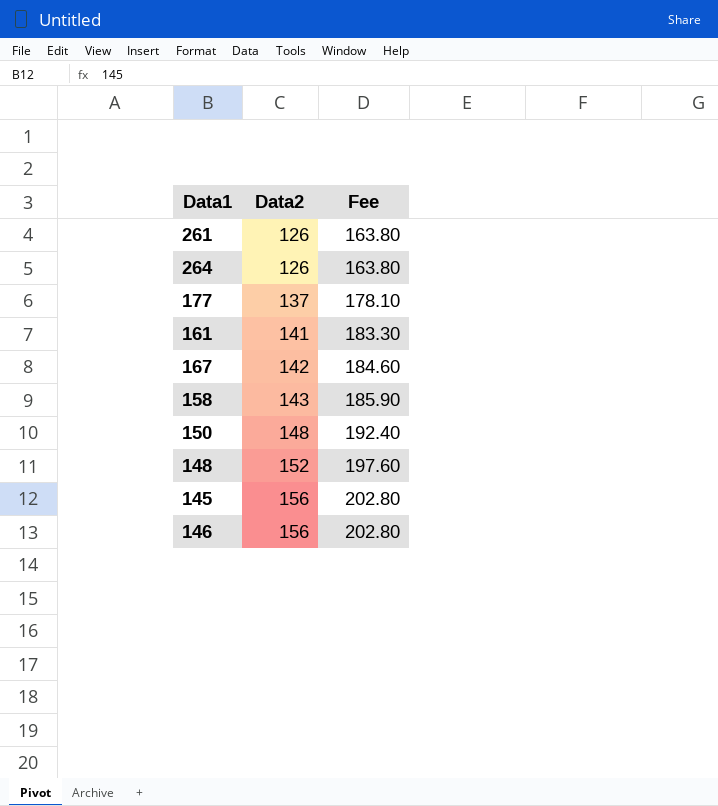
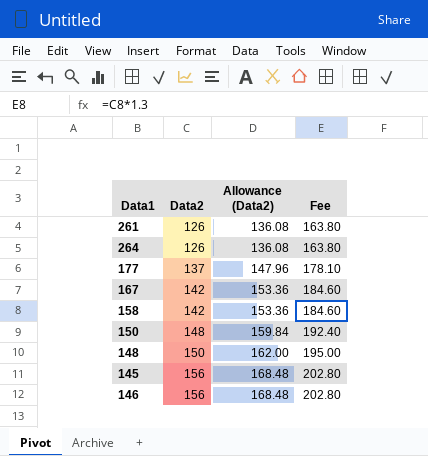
column Allowance (Data2) | formula: none -> [Data2] * 1.08
row 161: 141 | 183.30 -> none
158 | Data2: 143 -> 142
158 | Fee: 185.90 -> 184.60
148 | Data2: 152 -> 150
148 | Fee: 197.60 -> 195.00

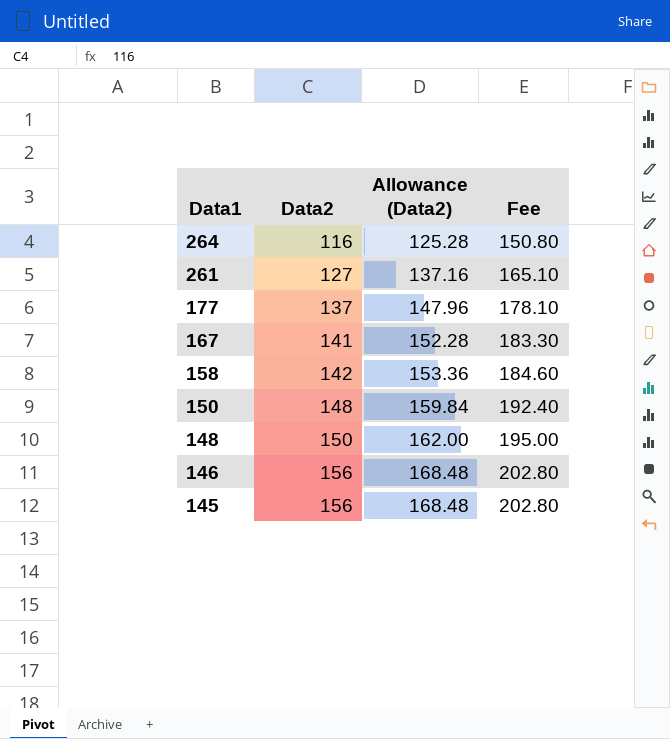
row order: Data2 ascending -> Data1 descending
264 | Data2: 126 -> 116
264 | Allowance (Data2): 136.08 -> 125.28
264 | Fee: 163.80 -> 150.80
261 | Data2: 126 -> 127
261 | Allowance (Data2): 136.08 -> 137.16
261 | Fee: 163.80 -> 165.10
167 | Data2: 142 -> 141
167 | Allowance (Data2): 153.36 -> 152.28
167 | Fee: 184.60 -> 183.30

